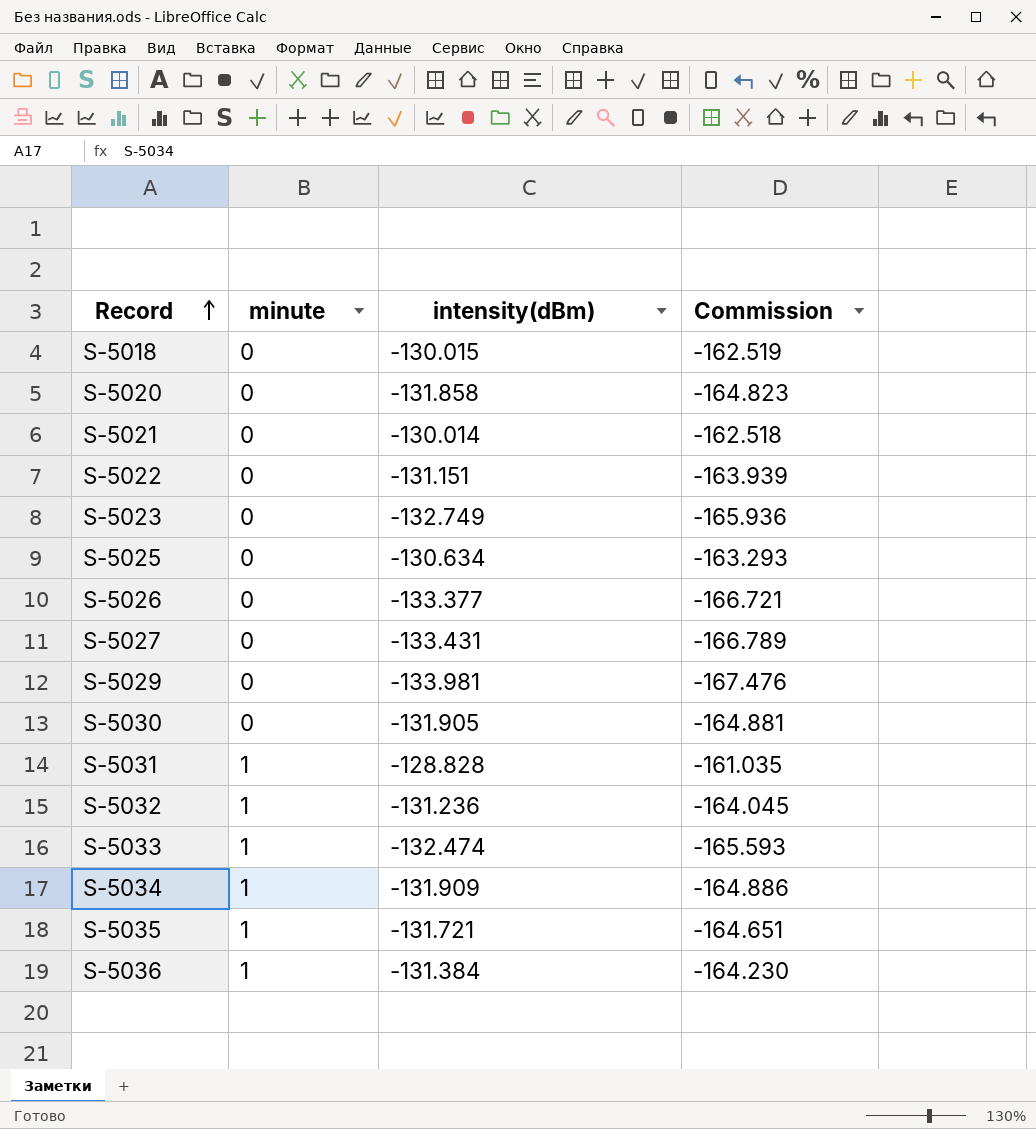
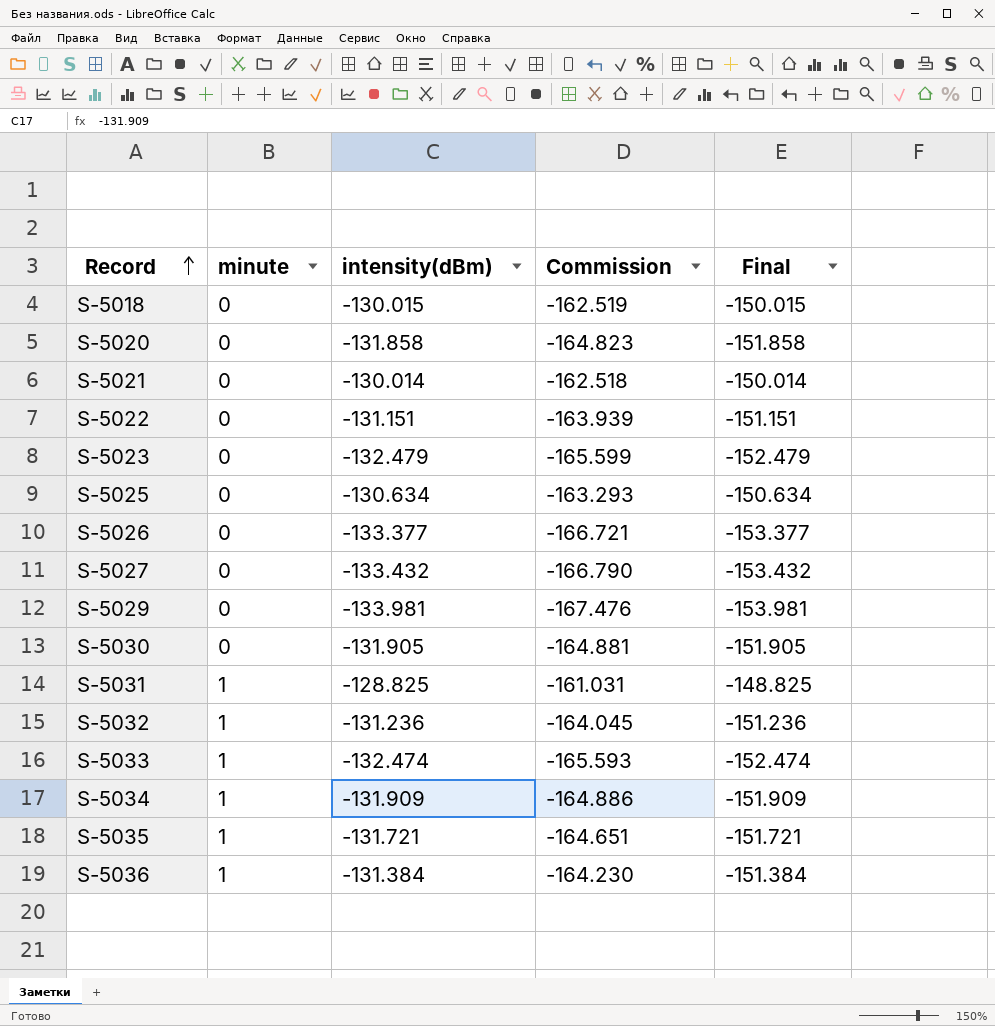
column Final | formula: none -> [intensity(dBm)] - 20
S-5023 | intensity(dBm): -132.749 -> -132.479
S-5023 | Commission: -165.936 -> -165.599
S-5027 | intensity(dBm): -133.431 -> -133.432
S-5027 | Commission: -166.789 -> -166.790
S-5031 | intensity(dBm): -128.828 -> -128.825
S-5031 | Commission: -161.035 -> -161.031

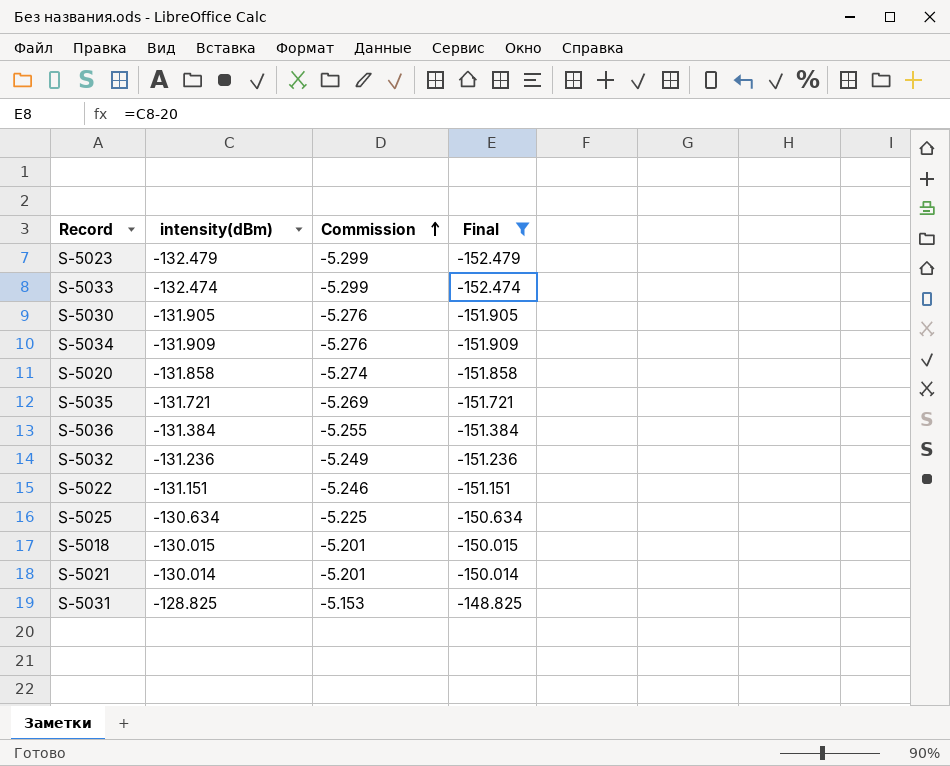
filter: none -> Final >= -152.479
row order: Record ascending -> Commission ascending
column minute | position: 2 -> none
column Commission | formula: [intensity(dBm)] * 1.25 -> [intensity(dBm)] * 0.04

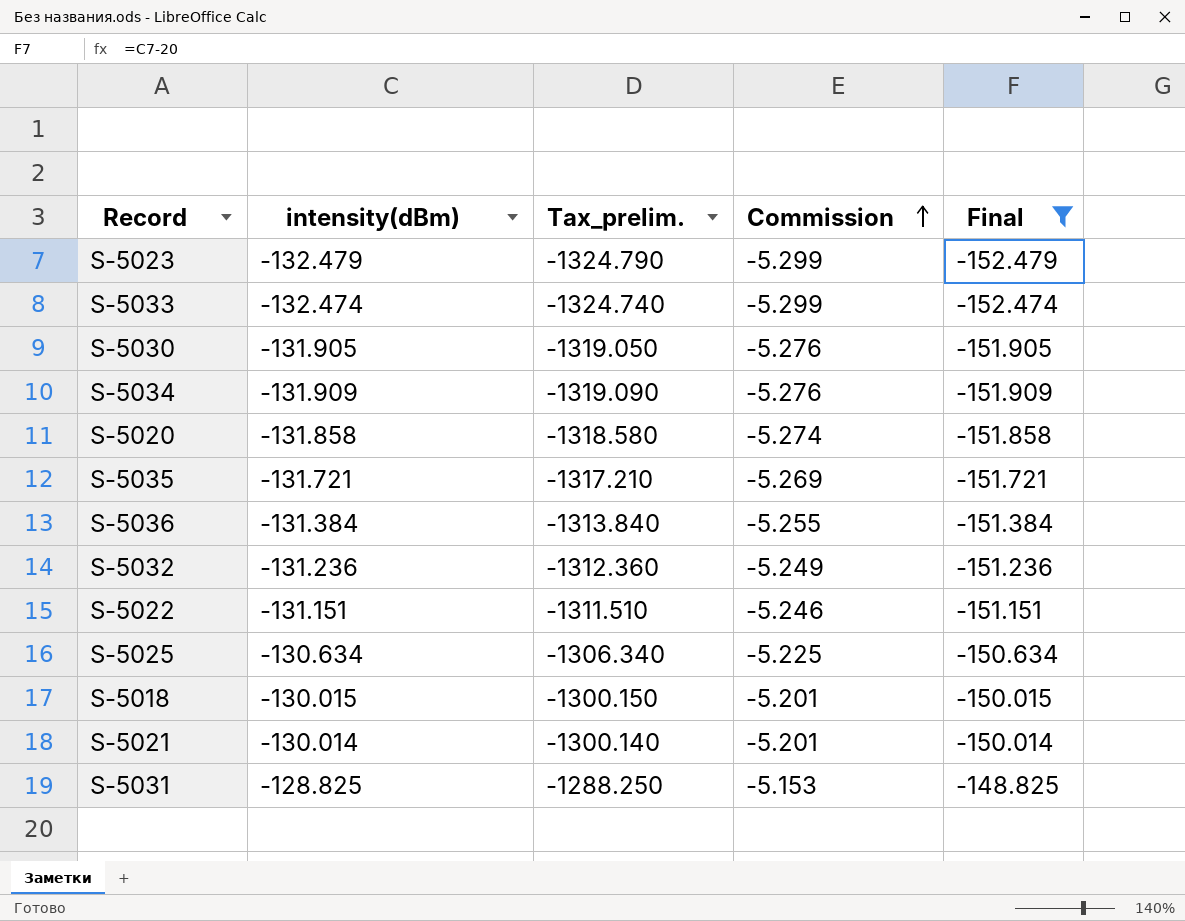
column Tax_prelim. | formula: none -> [intensity(dBm)] * 10

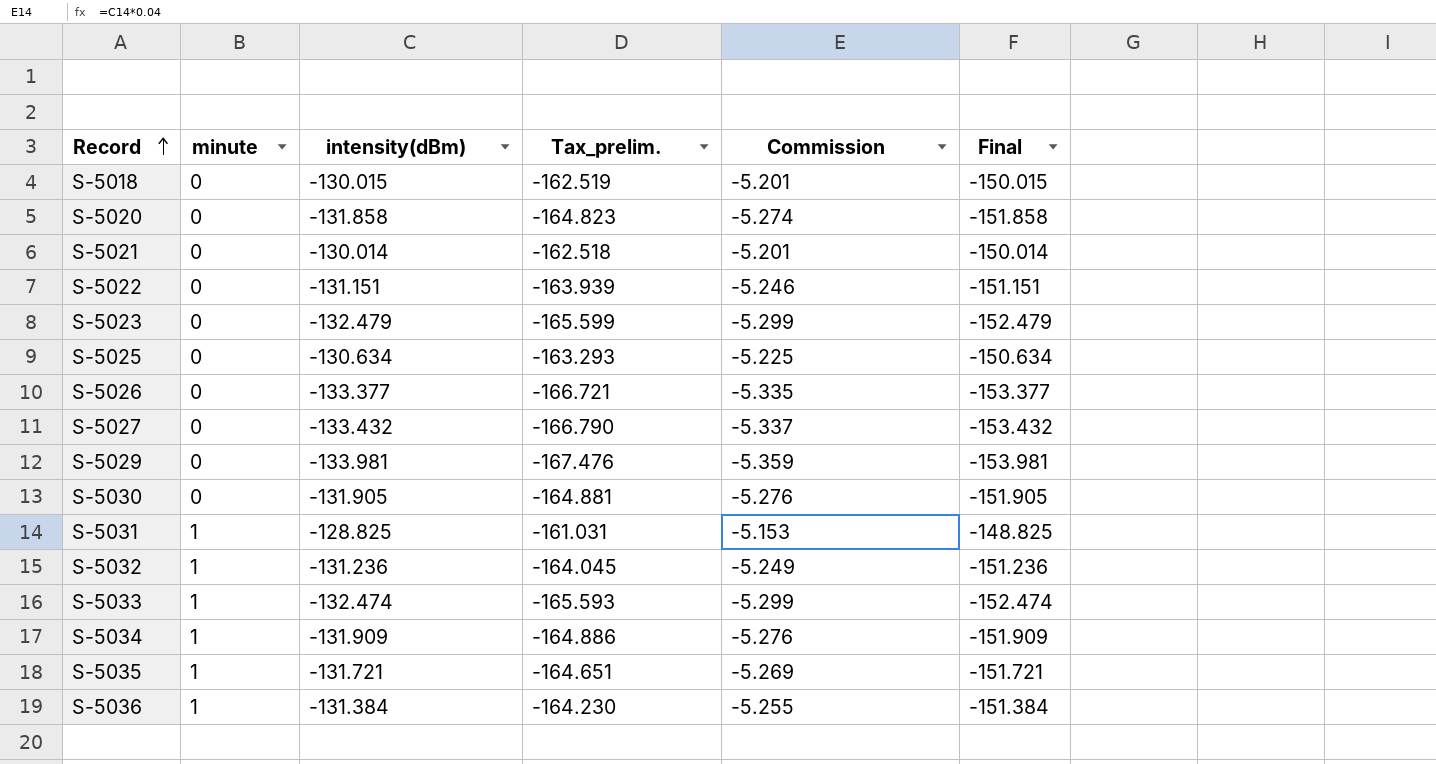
filter: Final >= -152.479 -> none
row order: Commission ascending -> Record ascending
column minute | position: none -> 2
column Tax_prelim. | formula: [intensity(dBm)] * 10 -> [intensity(dBm)] * 1.25

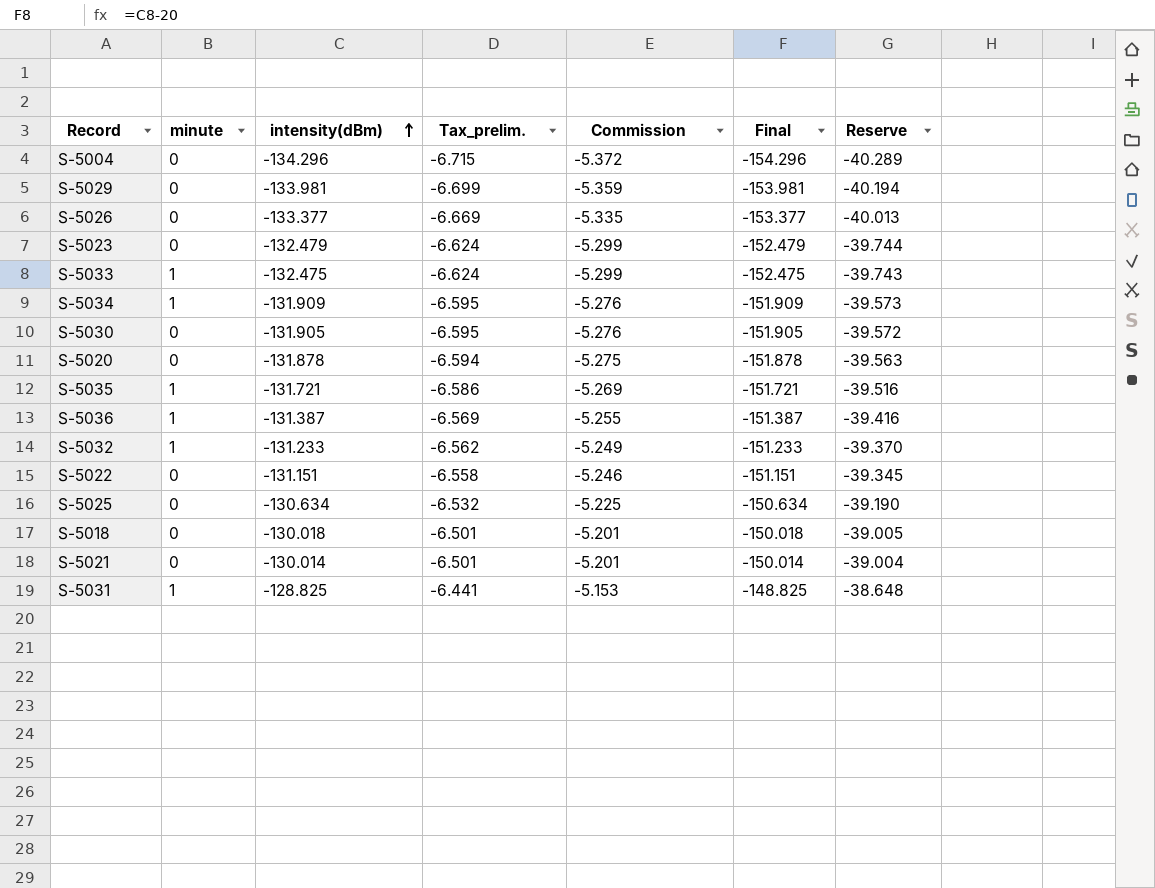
row order: Record ascending -> intensity(dBm) ascending
column Tax_prelim. | formula: [intensity(dBm)] * 1.25 -> [intensity(dBm)] * 0.05
column Reserve | formula: none -> [intensity(dBm)] * 0.3
row S-5027: 0 | -133.432 | -166.790 | -5.337 | -153.432 -> none
row S-5004: none -> 0 | -134.296 | -6.715 | -5.372 | -154.296 | -40.289
S-5033 | intensity(dBm): -132.474 -> -132.475
S-5033 | Final: -152.474 -> -152.475
S-5020 | intensity(dBm): -131.858 -> -131.878
S-5020 | Commission: -5.274 -> -5.275
S-5020 | Final: -151.858 -> -151.878
S-5036 | intensity(dBm): -131.384 -> -131.387
S-5036 | Final: -151.384 -> -151.387
S-5032 | intensity(dBm): -131.236 -> -131.233
S-5032 | Final: -151.236 -> -151.233
S-5018 | intensity(dBm): -130.015 -> -130.018
S-5018 | Final: -150.015 -> -150.018

